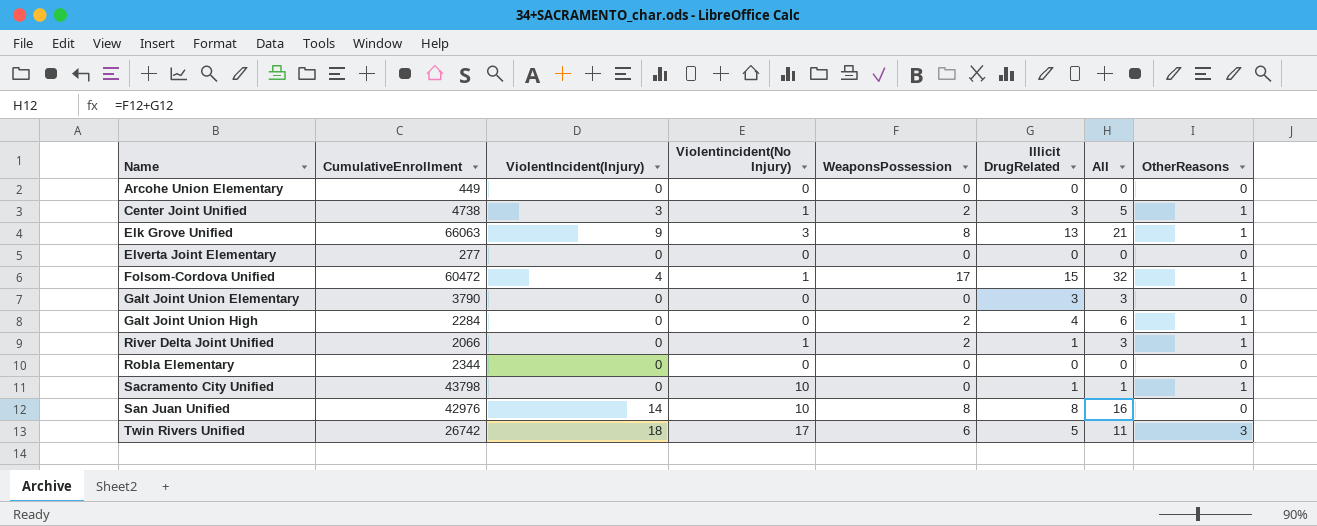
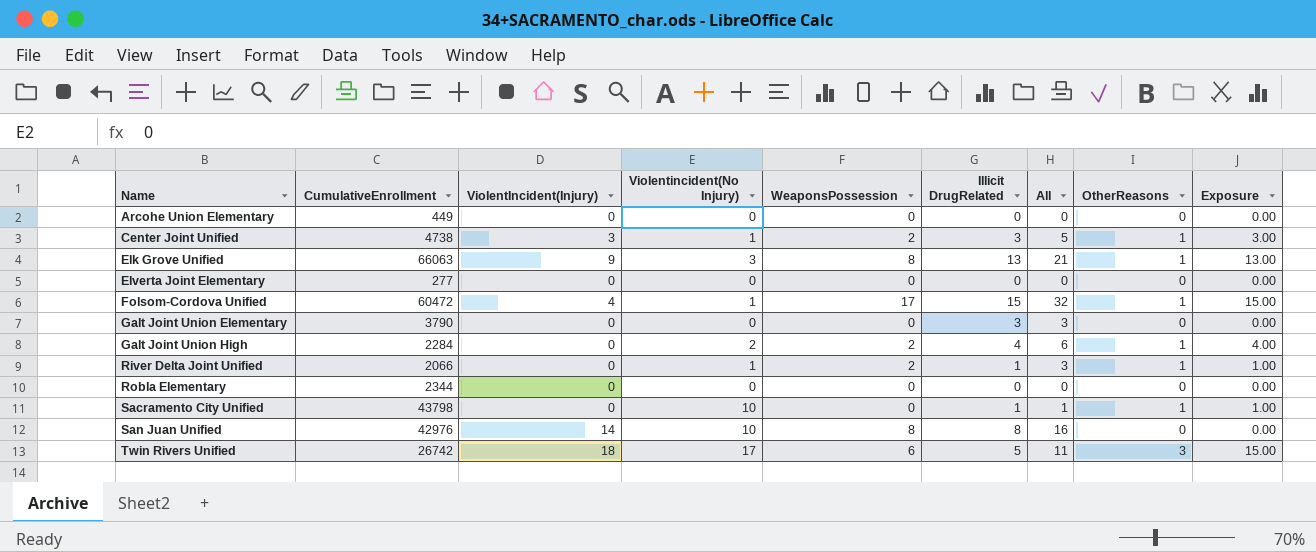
column Exposure | formula: none -> [Illicit DrugRelated] * [OtherReasons]
Galt Joint Union High | Violentincident(No Injury): 0 -> 2

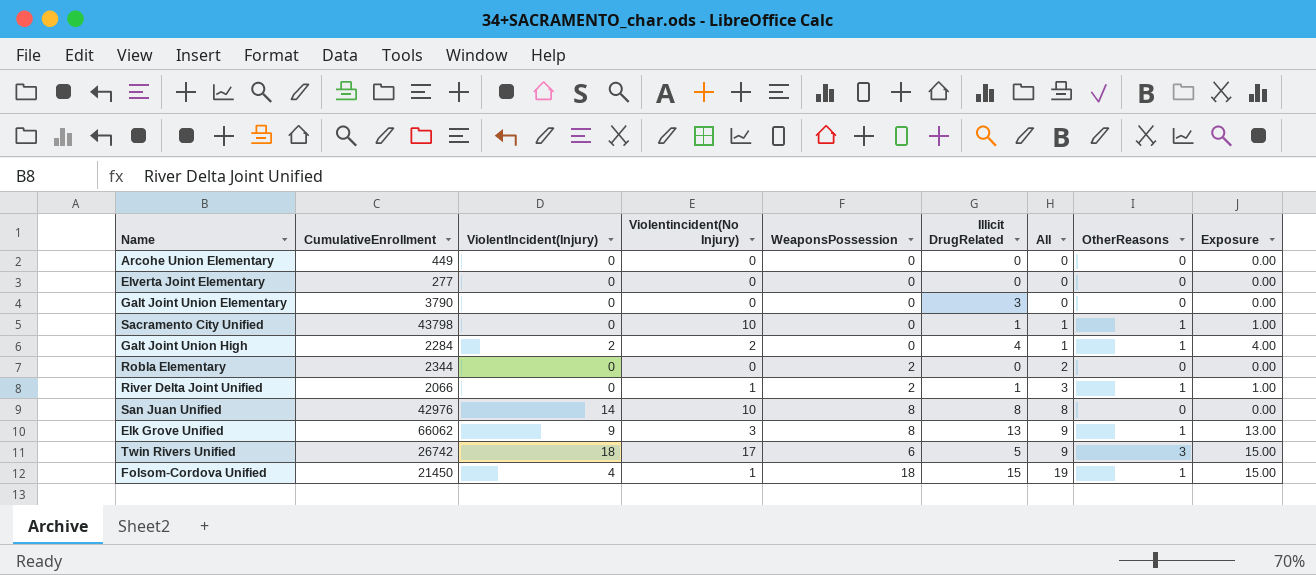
row order: Name ascending -> All ascending
column All | formula: [WeaponsPossession] + [Illicit DrugRelated] -> [WeaponsPossession] + [OtherReasons]
row Center Joint Unified: 4738 | 3 | 1 | 2 | 3 | 5 | 1 | 3.00 -> none
Galt Joint Union High | ViolentIncident(Injury): 0 -> 2
Galt Joint Union High | WeaponsPossession: 2 -> 0
Robla Elementary | WeaponsPossession: 0 -> 2
Elk Grove Unified | CumulativeEnrollment: 66063 -> 66062
Folsom-Cordova Unified | CumulativeEnrollment: 60472 -> 21450
Folsom-Cordova Unified | WeaponsPossession: 17 -> 18

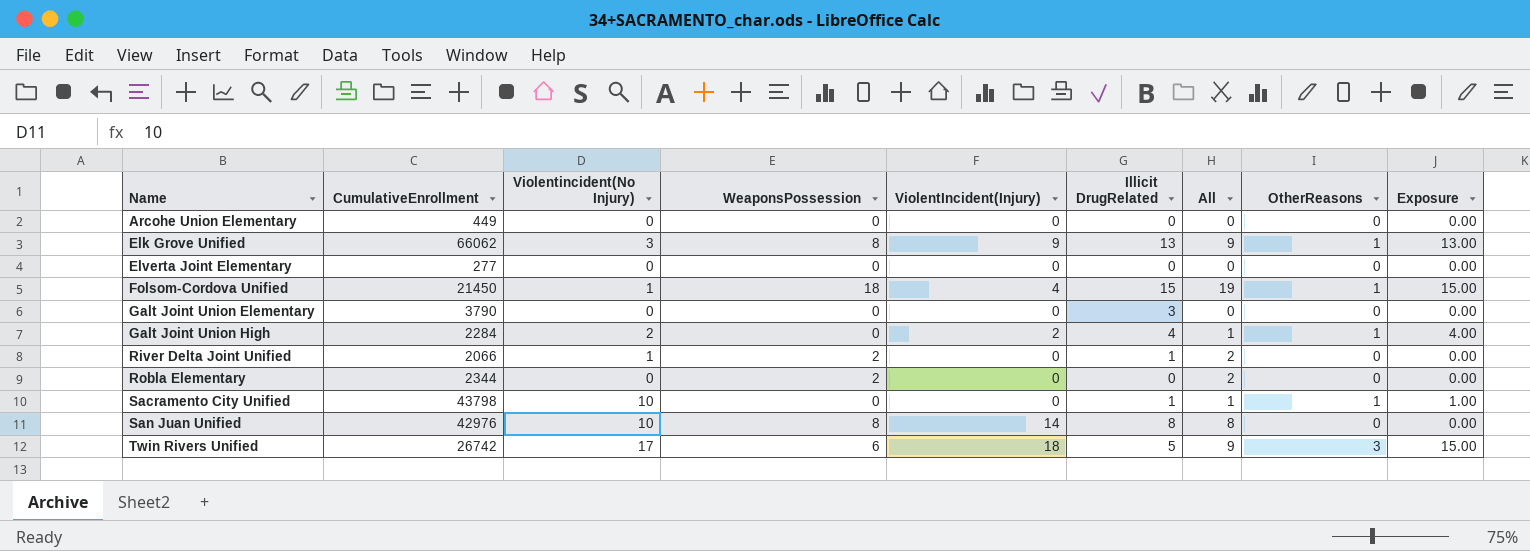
row order: All ascending -> Name ascending
column ViolentIncident(Injury) | position: 3 -> 5
River Delta Joint Unified | All: 3 -> 2
River Delta Joint Unified | OtherReasons: 1 -> 0
River Delta Joint Unified | Exposure: 1.00 -> 0.00

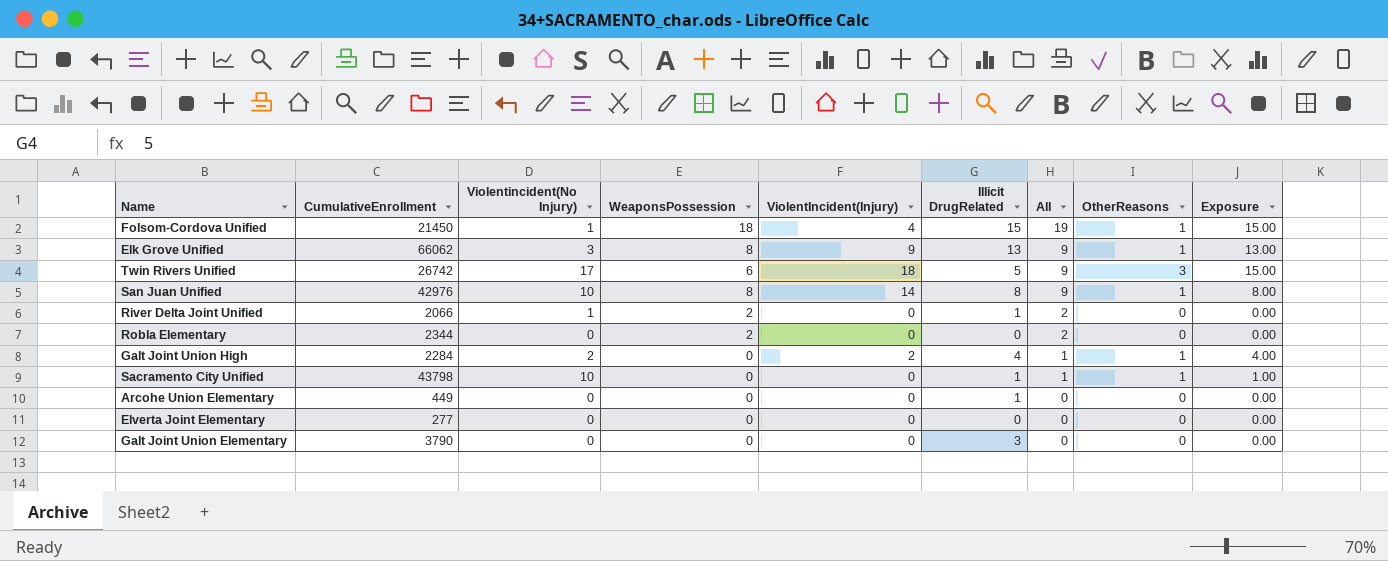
row order: Name ascending -> All descending
San Juan Unified | All: 8 -> 9
San Juan Unified | OtherReasons: 0 -> 1
San Juan Unified | Exposure: 0.00 -> 8.00
Arcohe Union Elementary | Illicit DrugRelated: 0 -> 1

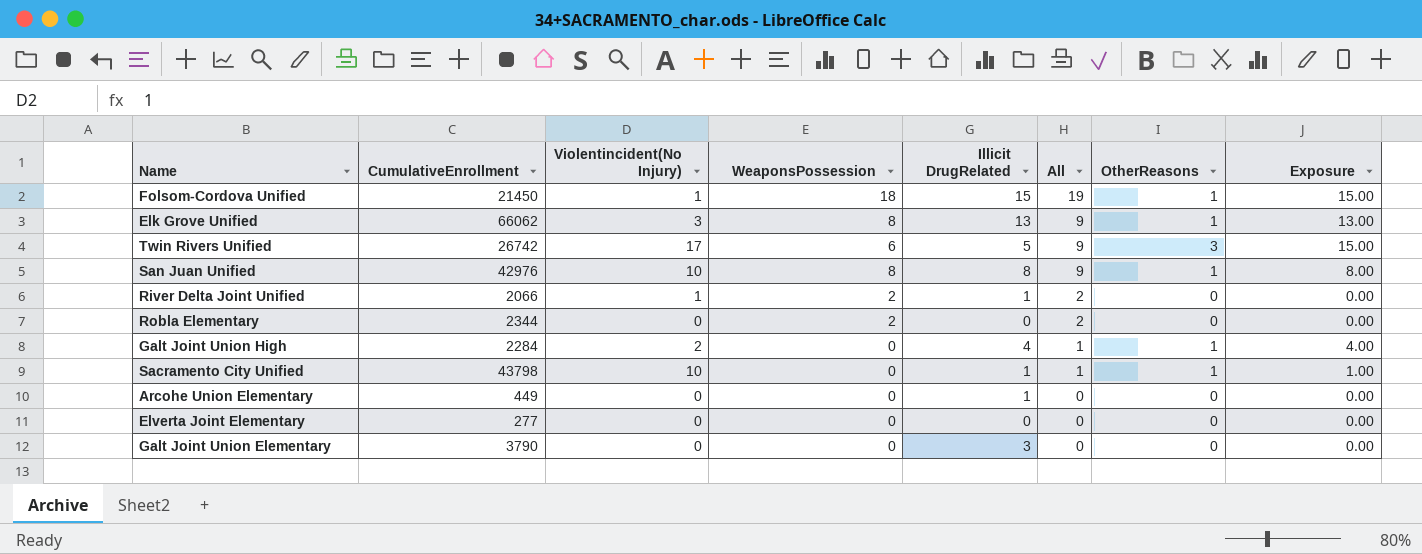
column ViolentIncident(Injury) | position: 5 -> none

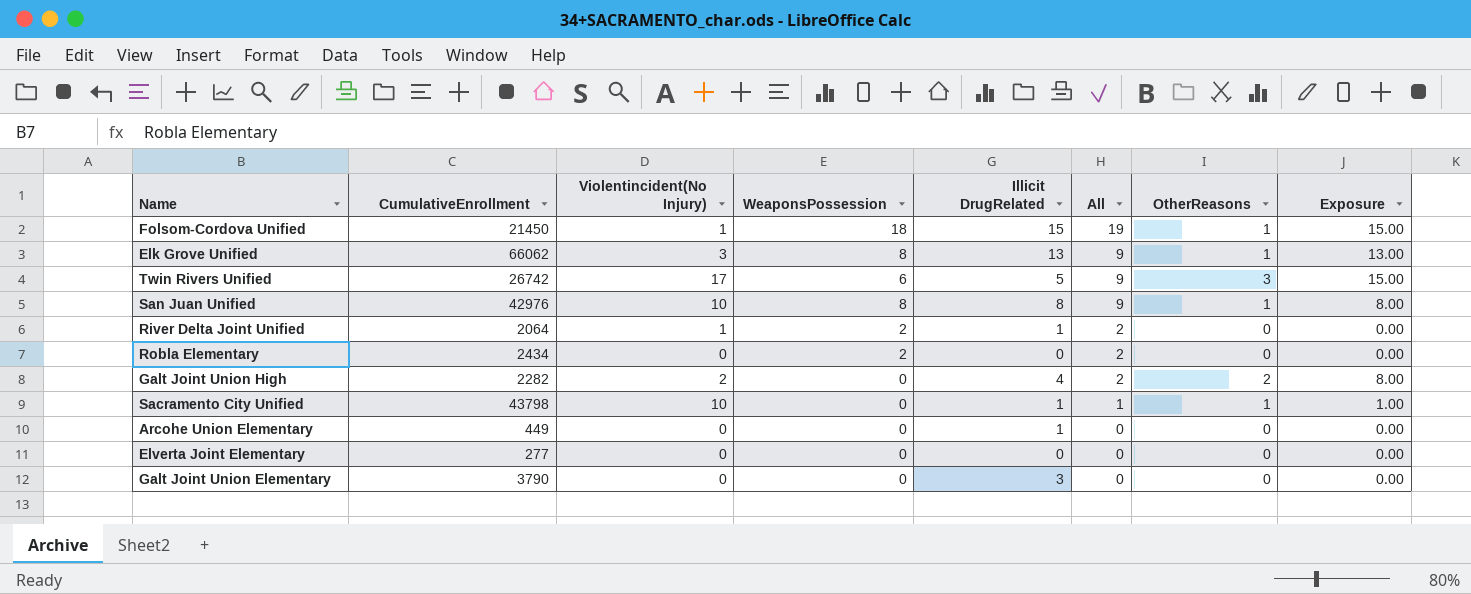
River Delta Joint Unified | CumulativeEnrollment: 2066 -> 2064
Robla Elementary | CumulativeEnrollment: 2344 -> 2434
Galt Joint Union High | CumulativeEnrollment: 2284 -> 2282
Galt Joint Union High | All: 1 -> 2
Galt Joint Union High | OtherReasons: 1 -> 2
Galt Joint Union High | Exposure: 4.00 -> 8.00

